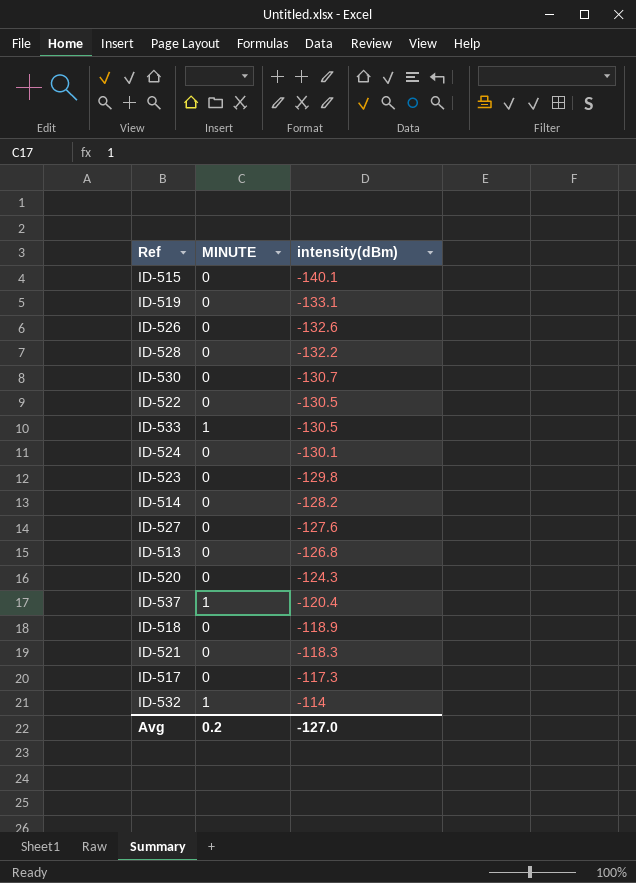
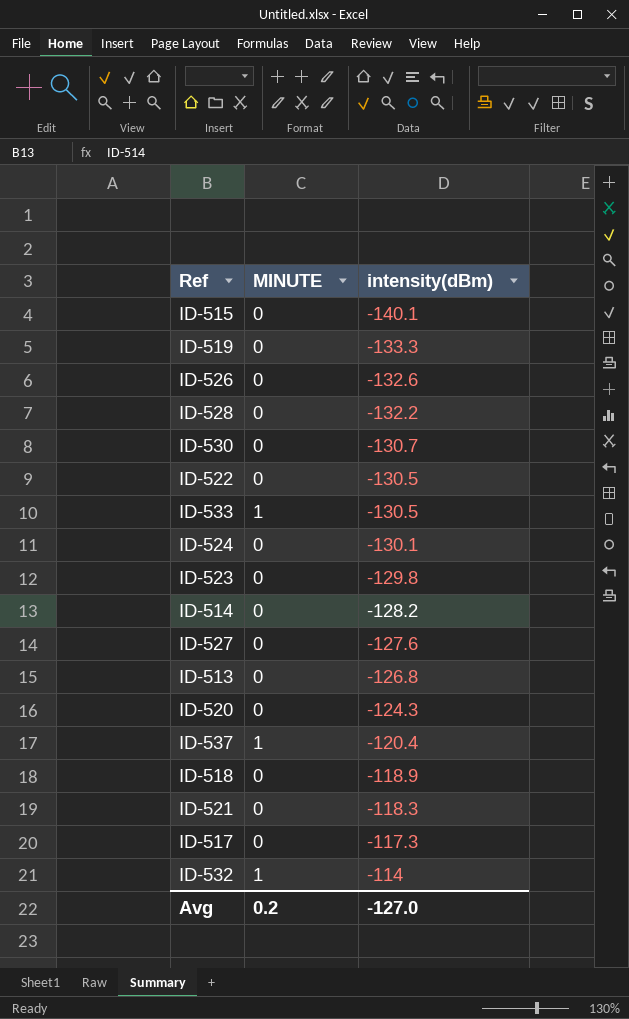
ID-519 | intensity(dBm): -133.1 -> -133.3

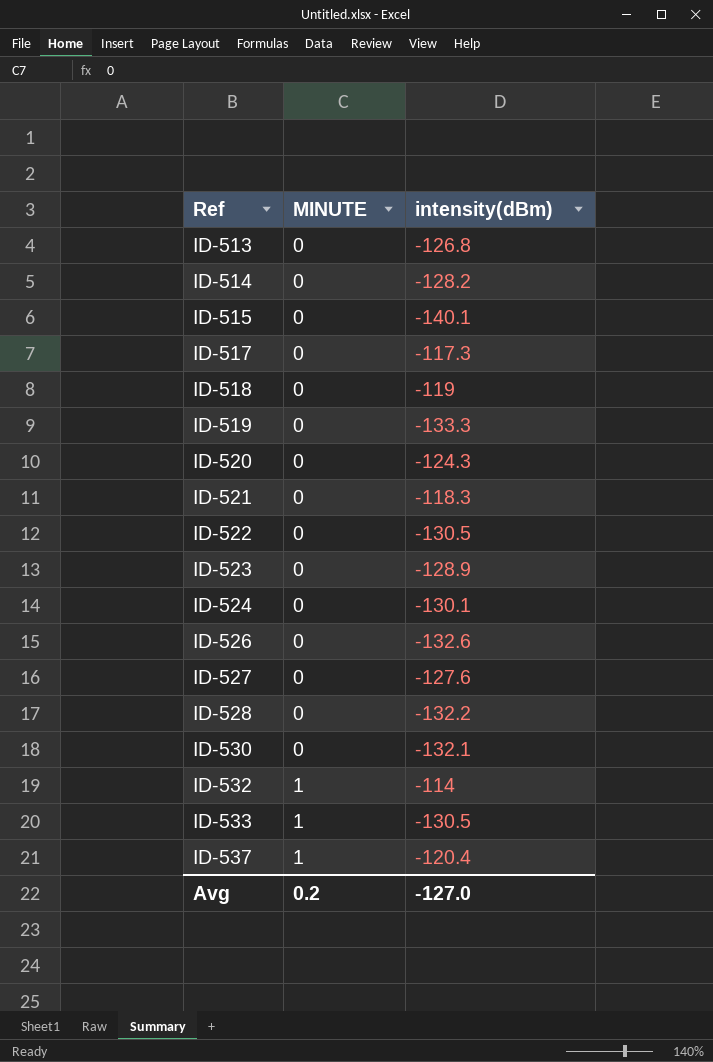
row order: intensity(dBm) ascending -> Ref ascending
ID-518 | intensity(dBm): -118.9 -> -119
ID-523 | intensity(dBm): -129.8 -> -128.9
ID-530 | intensity(dBm): -130.7 -> -132.1

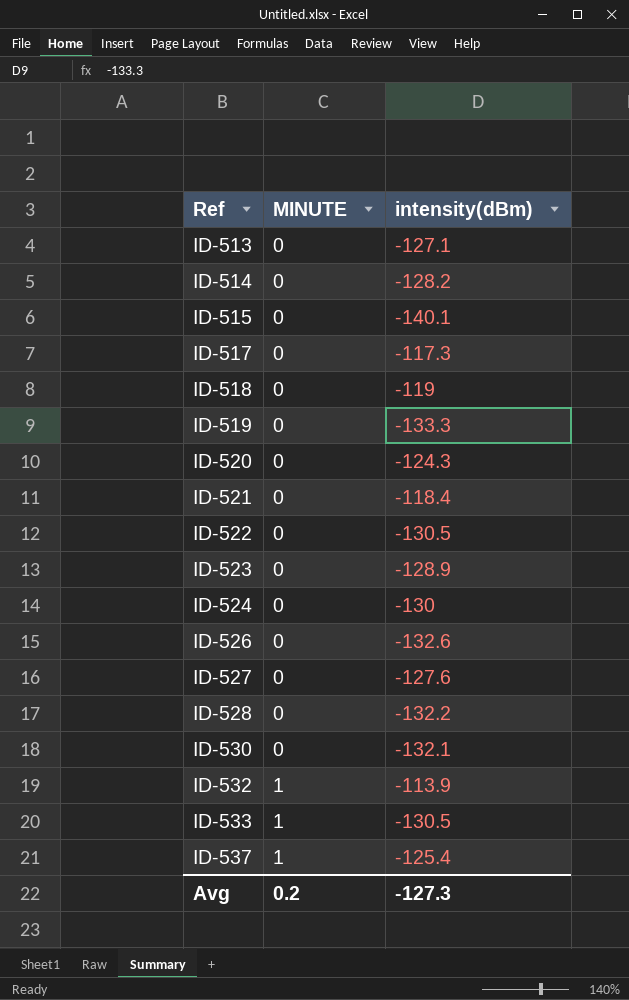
ID-513 | intensity(dBm): -126.8 -> -127.1
ID-521 | intensity(dBm): -118.3 -> -118.4
ID-524 | intensity(dBm): -130.1 -> -130
ID-532 | intensity(dBm): -114 -> -113.9
ID-537 | intensity(dBm): -120.4 -> -125.4
Avg | intensity(dBm): -127.0 -> -127.3

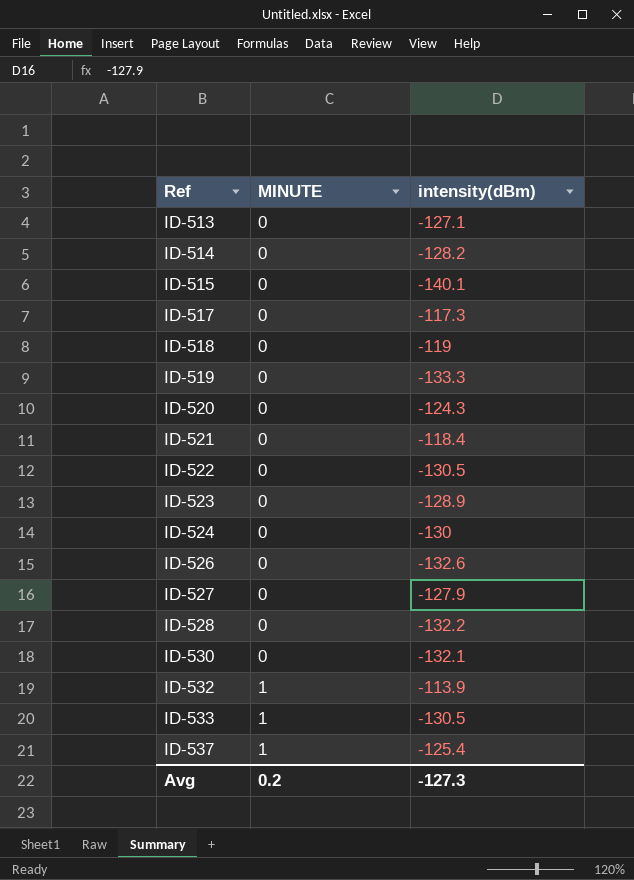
ID-527 | intensity(dBm): -127.6 -> -127.9

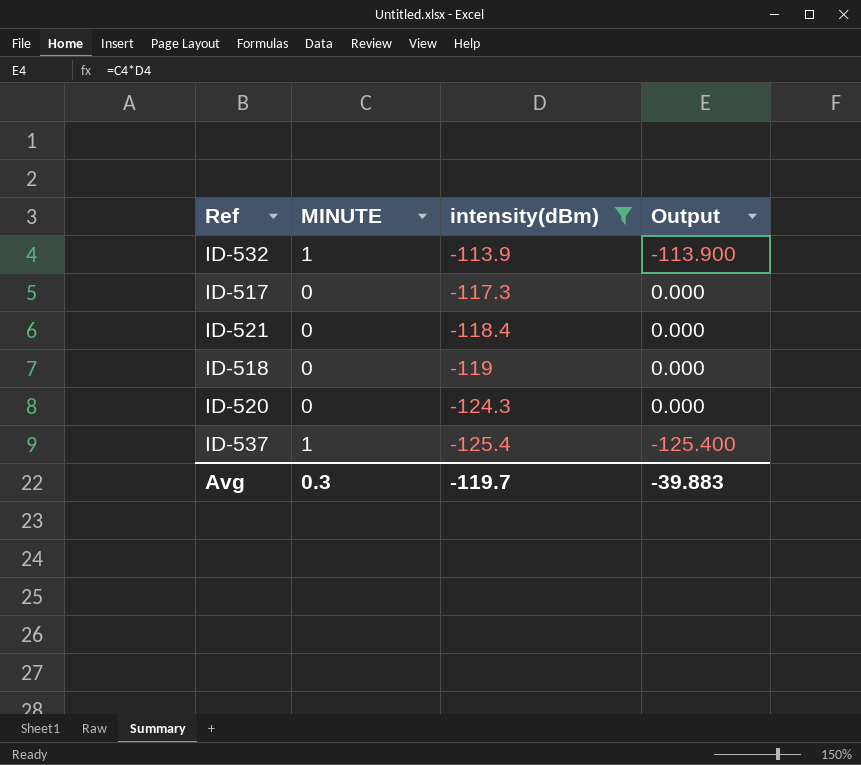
filter: none -> intensity(dBm) >= -125.4
row order: Ref ascending -> intensity(dBm) descending
column Output | formula: none -> [MINUTE] * [intensity(dBm)]
Avg | MINUTE: 0.2 -> 0.3
Avg | intensity(dBm): -127.3 -> -119.7

